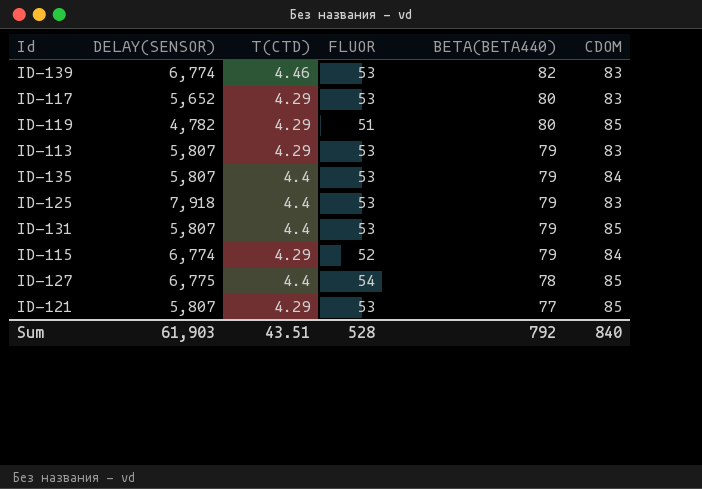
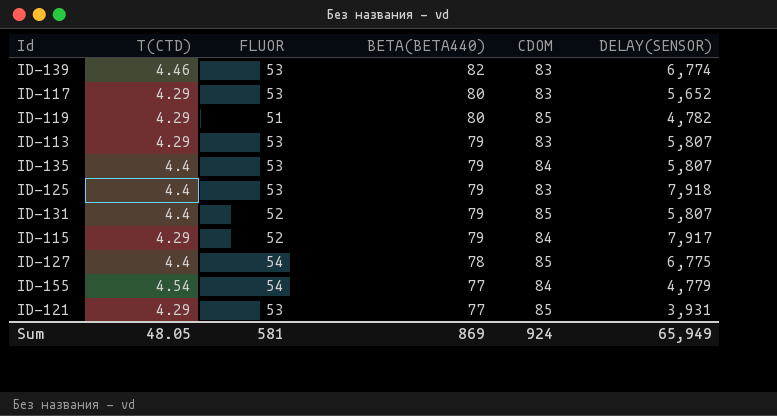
column DELAY(SENSOR) | position: 2 -> 6
ID-131 | FLUOR: 53 -> 52
ID-115 | DELAY(SENSOR): 6,774 -> 7,917
row ID-155: none -> 4.54 | 54 | 77 | 84 | 4,779
ID-121 | DELAY(SENSOR): 5,807 -> 3,931
Sum | T(CTD): 43.51 -> 48.05
Sum | FLUOR: 528 -> 581
Sum | BETA(BETA440): 792 -> 869
Sum | CDOM: 840 -> 924
Sum | DELAY(SENSOR): 61,903 -> 65,949

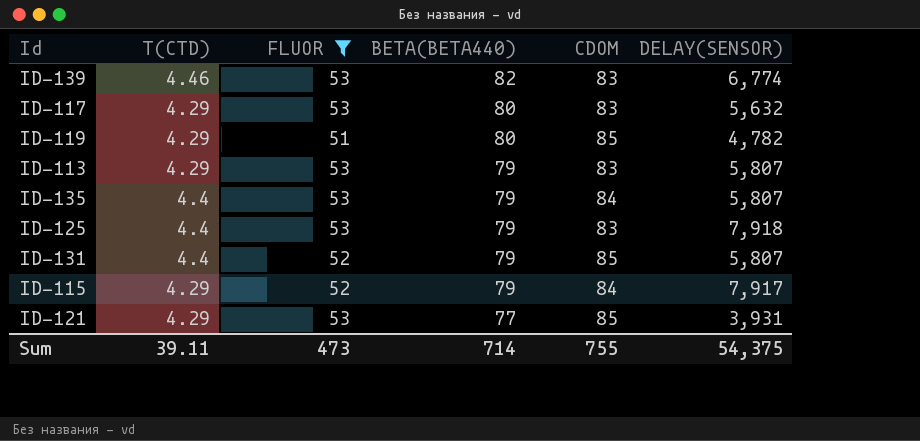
filter: none -> FLUOR != 54
ID-117 | DELAY(SENSOR): 5,652 -> 5,632
Sum | T(CTD): 48.05 -> 39.11
Sum | FLUOR: 581 -> 473
Sum | BETA(BETA440): 869 -> 714
Sum | CDOM: 924 -> 755
Sum | DELAY(SENSOR): 65,949 -> 54,375

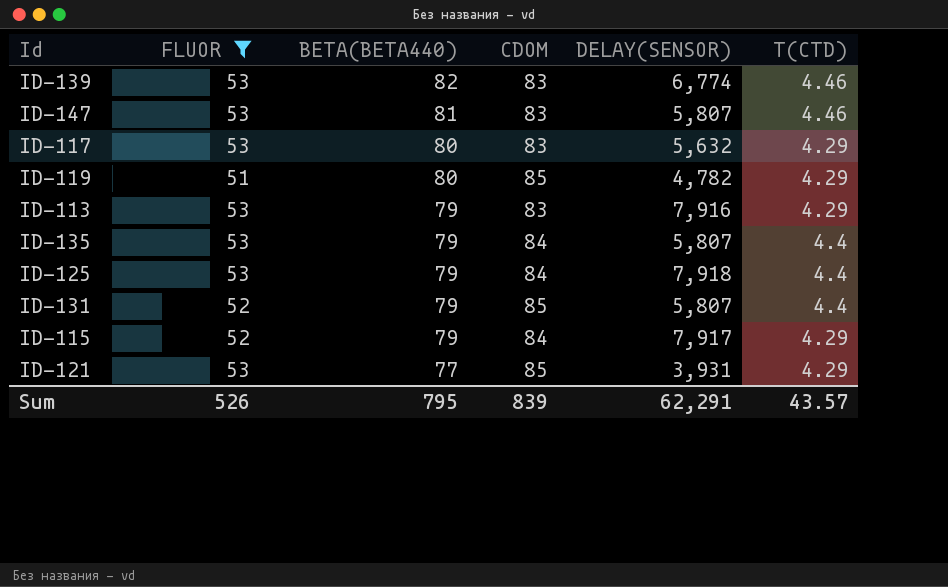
column T(CTD) | position: 2 -> 6
row ID-147: none -> 53 | 81 | 83 | 5,807 | 4.46
ID-113 | DELAY(SENSOR): 5,807 -> 7,916
ID-125 | CDOM: 83 -> 84
Sum | FLUOR: 473 -> 526
Sum | BETA(BETA440): 714 -> 795
Sum | CDOM: 755 -> 839
Sum | DELAY(SENSOR): 54,375 -> 62,291
Sum | T(CTD): 39.11 -> 43.57

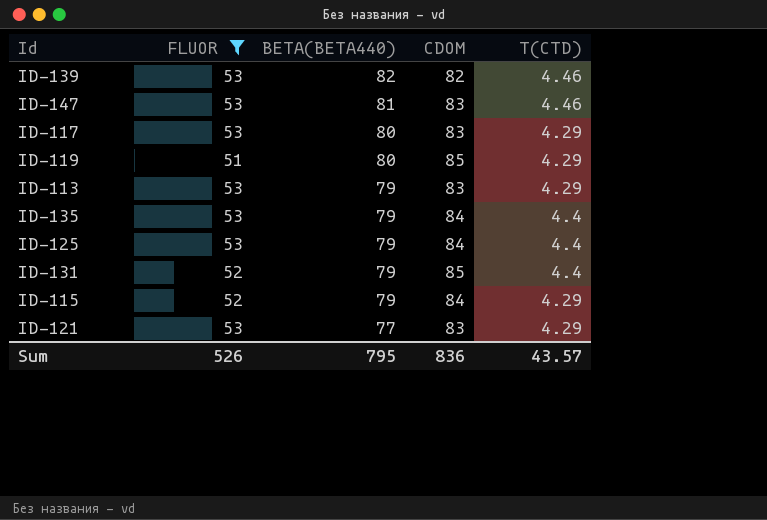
column DELAY(SENSOR) | position: 5 -> none
ID-139 | CDOM: 83 -> 82
ID-121 | CDOM: 85 -> 83
Sum | CDOM: 839 -> 836

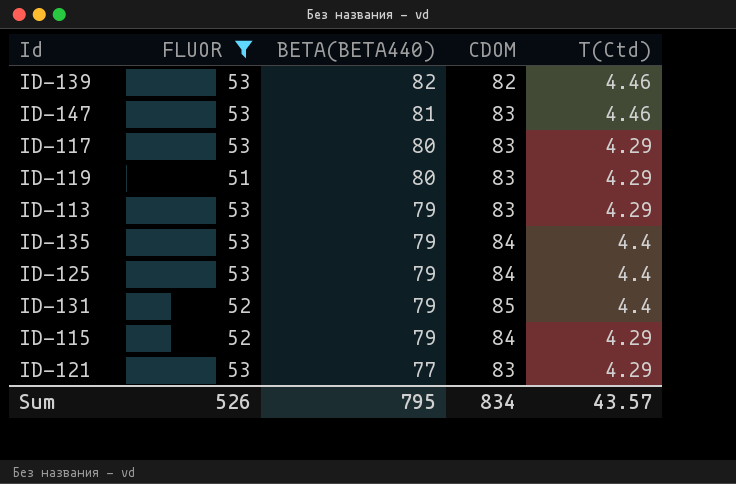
column name: T(CTD) -> T(Ctd)
ID-119 | CDOM: 85 -> 83
Sum | CDOM: 836 -> 834

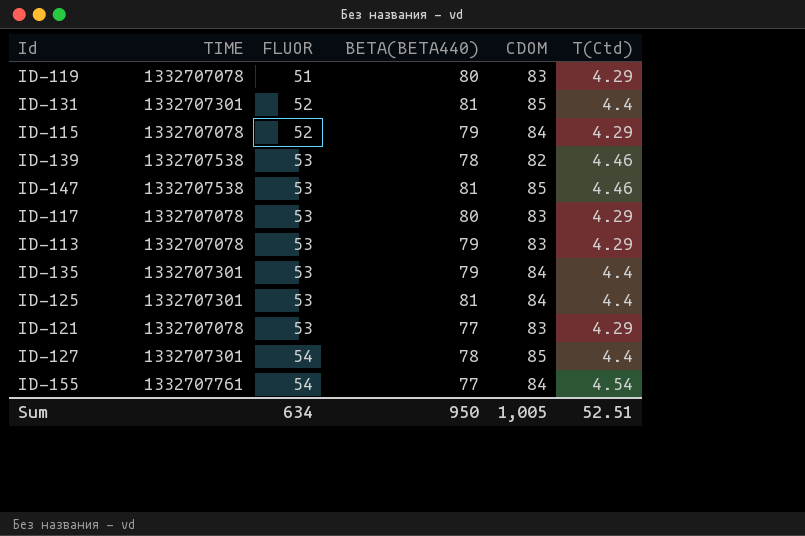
filter: FLUOR != 54 -> none
row order: BETA(BETA440) descending -> FLUOR ascending
column TIME | position: none -> 2
ID-131 | BETA(BETA440): 79 -> 81
ID-139 | BETA(BETA440): 82 -> 78
ID-147 | CDOM: 83 -> 85
ID-125 | BETA(BETA440): 79 -> 81
Sum | FLUOR: 526 -> 634
Sum | BETA(BETA440): 795 -> 950
Sum | CDOM: 834 -> 1,005
Sum | T(Ctd): 43.57 -> 52.51

